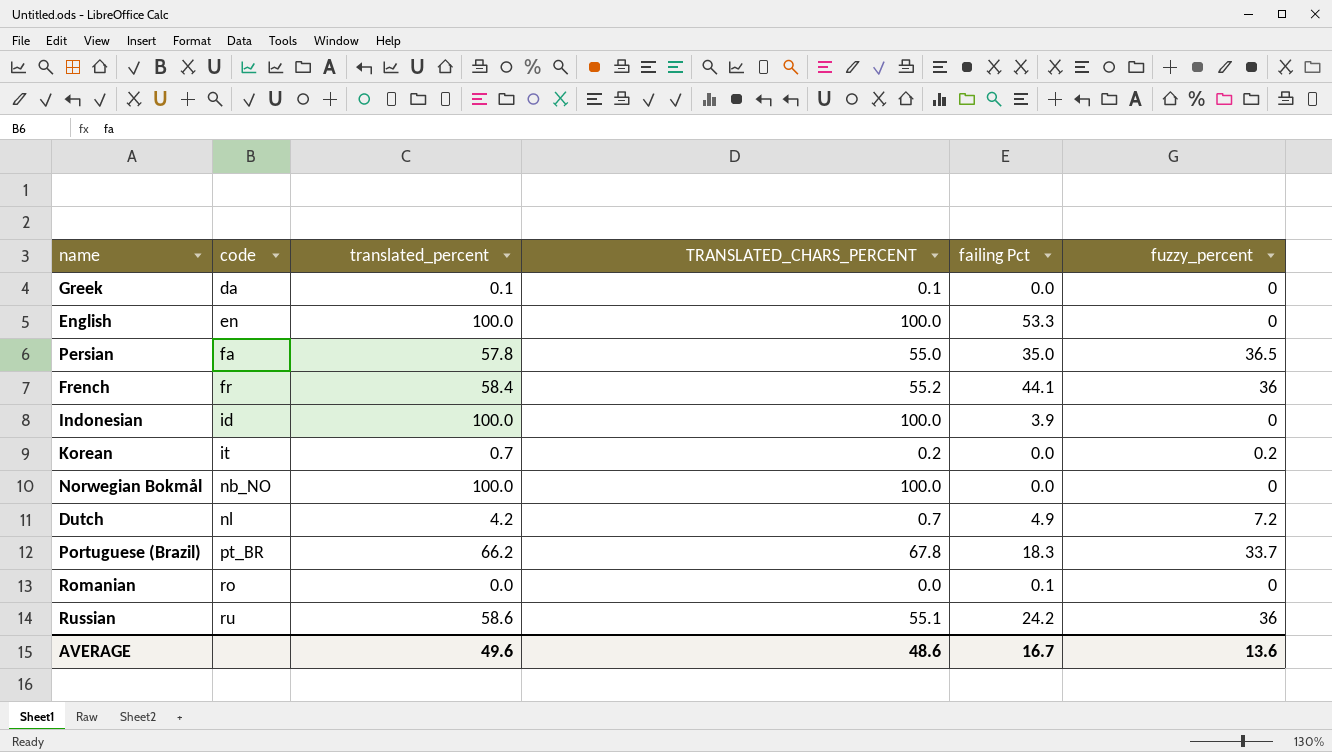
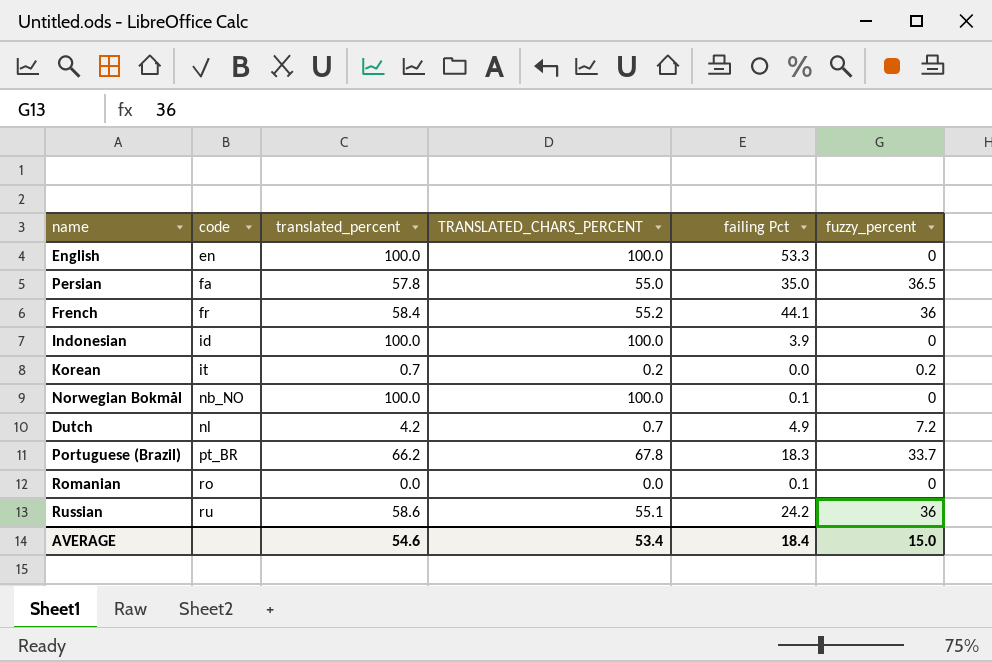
row Greek: da | 0.1 | 0.1 | 0.0 | 0 -> none
Norwegian Bokmål | failing Pct: 0.0 -> 0.1
AVERAGE | translated_percent: 49.6 -> 54.6
AVERAGE | TRANSLATED_CHARS_PERCENT: 48.6 -> 53.4
AVERAGE | failing Pct: 16.7 -> 18.4
AVERAGE | fuzzy_percent: 13.6 -> 15.0

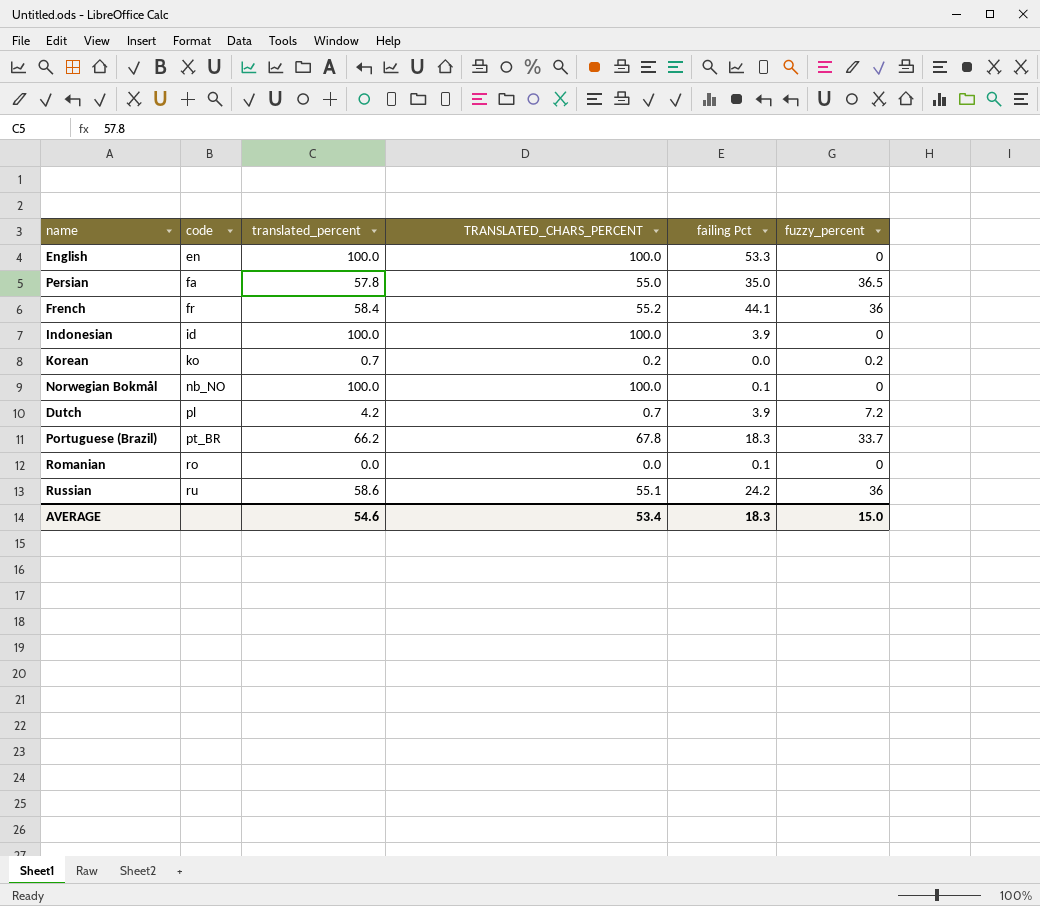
Korean | code: it -> ko
Dutch | code: nl -> pl
Dutch | failing Pct: 4.9 -> 3.9
AVERAGE | failing Pct: 18.4 -> 18.3

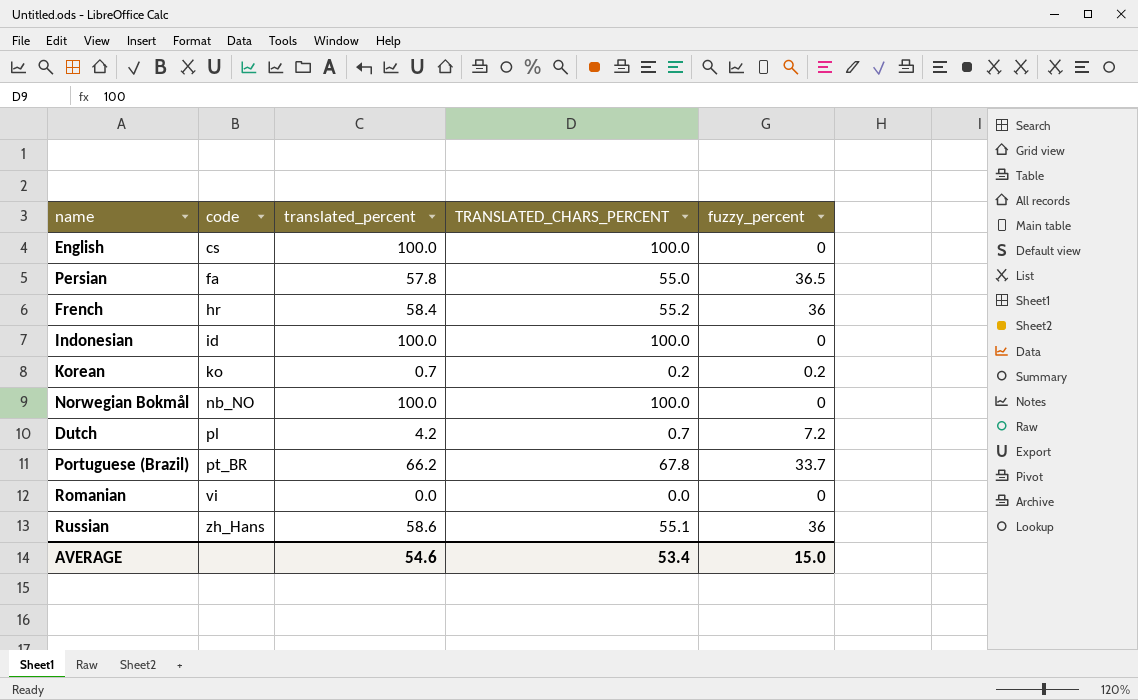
column failing Pct | position: 5 -> none
English | code: en -> cs
French | code: fr -> hr
Romanian | code: ro -> vi
Russian | code: ru -> zh_Hans

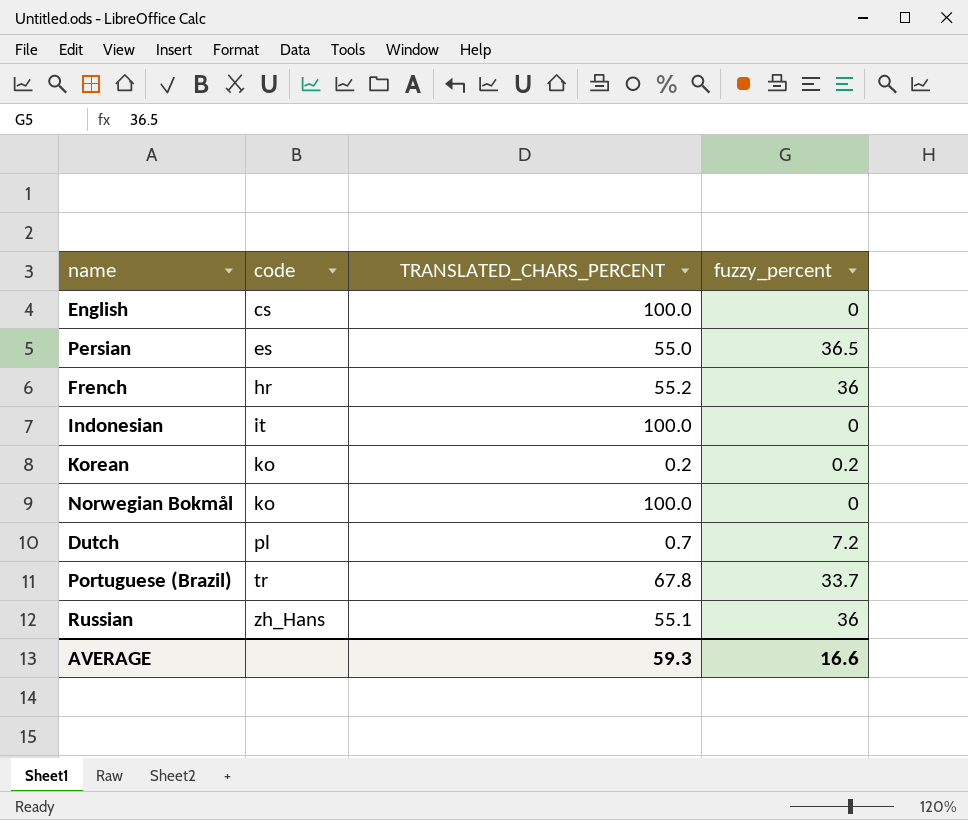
column translated_percent | position: 3 -> none
row Romanian: vi | 0.0 | 0.0 | 0 -> none
Persian | code: fa -> es
Indonesian | code: id -> it
Norwegian Bokmål | code: nb_NO -> ko
Portuguese (Brazil) | code: pt_BR -> tr
AVERAGE | TRANSLATED_CHARS_PERCENT: 53.4 -> 59.3
AVERAGE | fuzzy_percent: 15.0 -> 16.6

